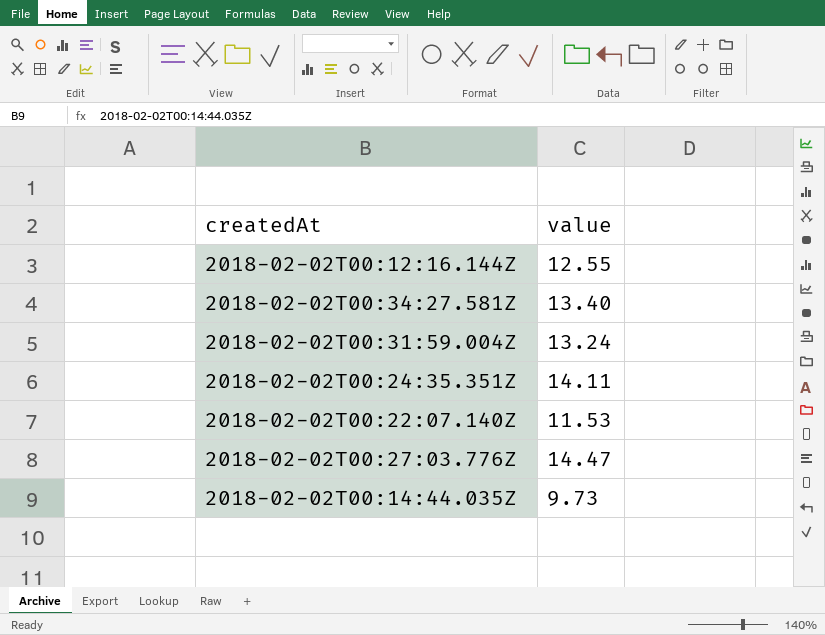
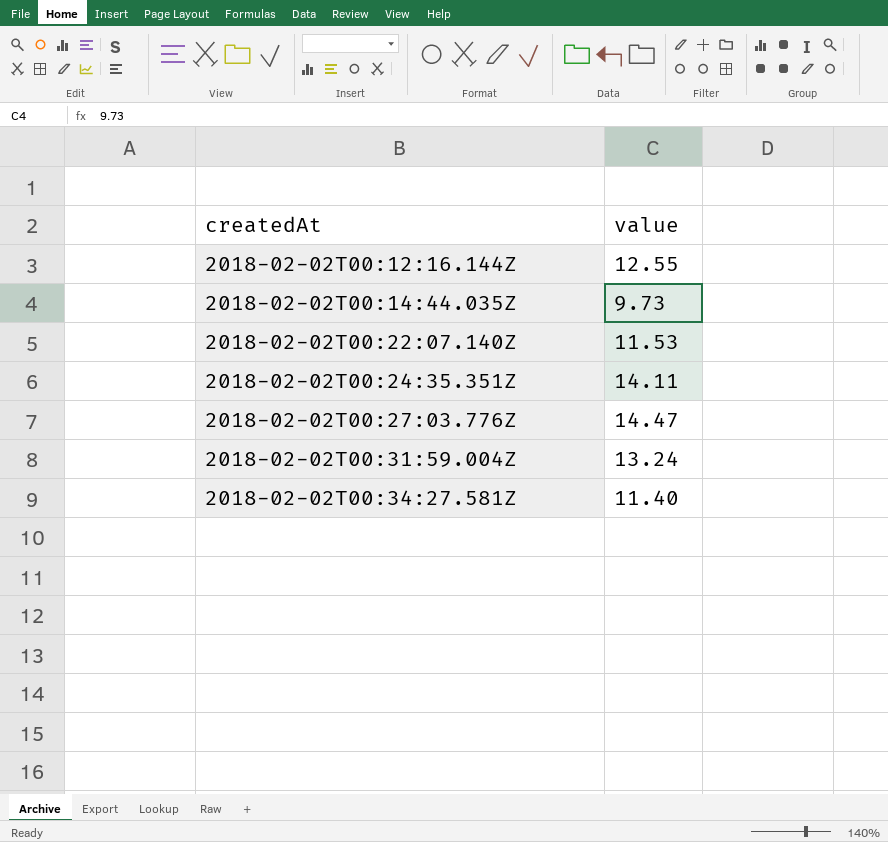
row order: none -> createdAt ascending
2018-02-02T00:34:27.581Z | value: 13.40 -> 11.40

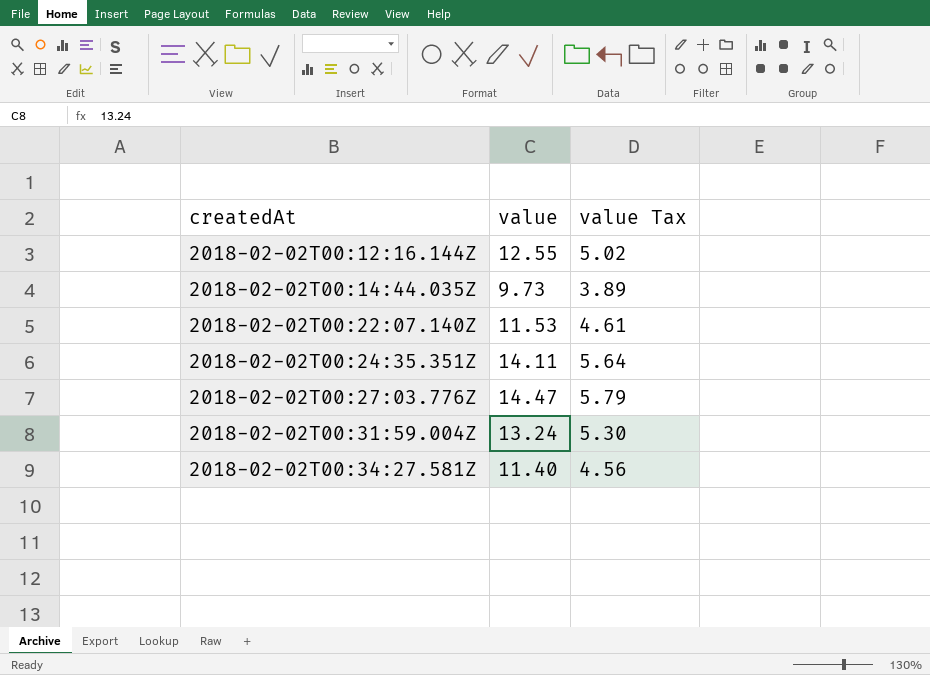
column value Tax | formula: none -> [value] * 0.4

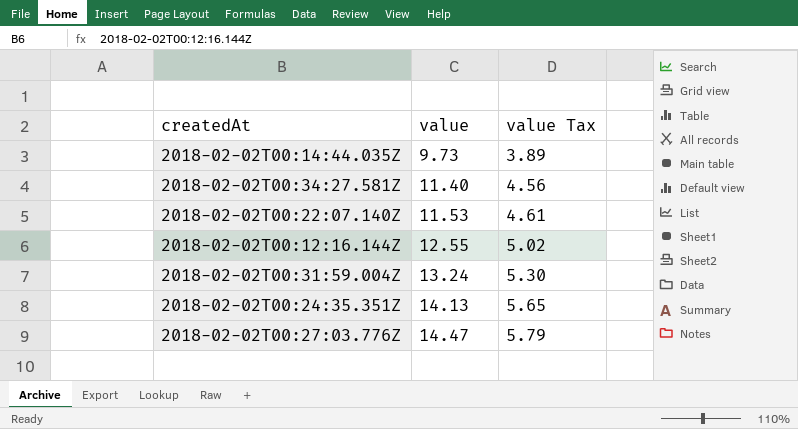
row order: createdAt ascending -> value ascending
2018-02-02T00:24:35.351Z | value: 14.11 -> 14.13
2018-02-02T00:24:35.351Z | value Tax: 5.64 -> 5.65

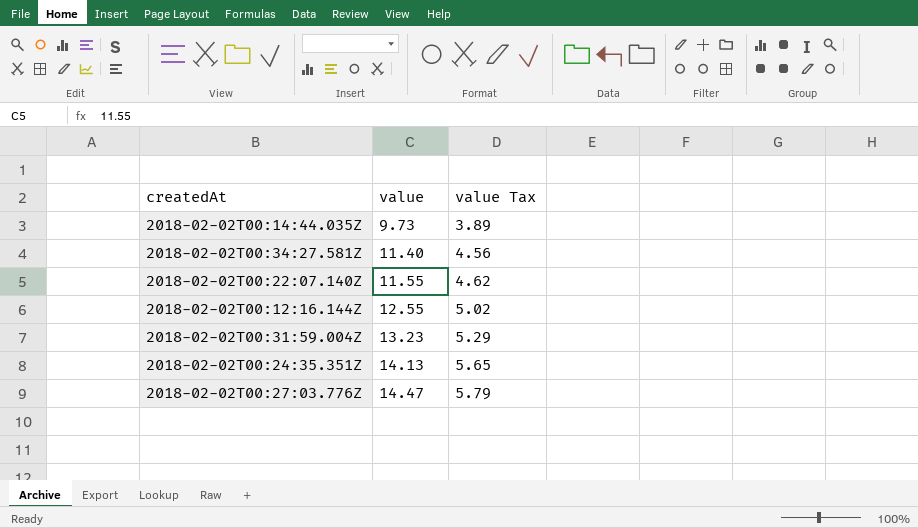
2018-02-02T00:22:07.140Z | value: 11.53 -> 11.55
2018-02-02T00:22:07.140Z | value Tax: 4.61 -> 4.62
2018-02-02T00:31:59.004Z | value: 13.24 -> 13.23
2018-02-02T00:31:59.004Z | value Tax: 5.30 -> 5.29

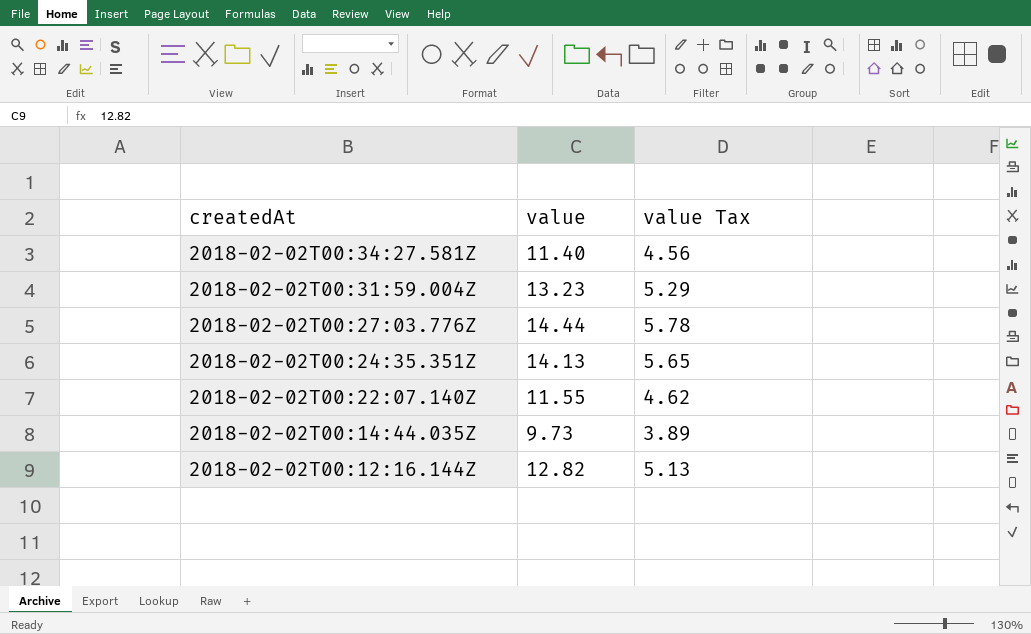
row order: value ascending -> createdAt descending
2018-02-02T00:27:03.776Z | value: 14.47 -> 14.44
2018-02-02T00:27:03.776Z | value Tax: 5.79 -> 5.78
2018-02-02T00:12:16.144Z | value: 12.55 -> 12.82
2018-02-02T00:12:16.144Z | value Tax: 5.02 -> 5.13

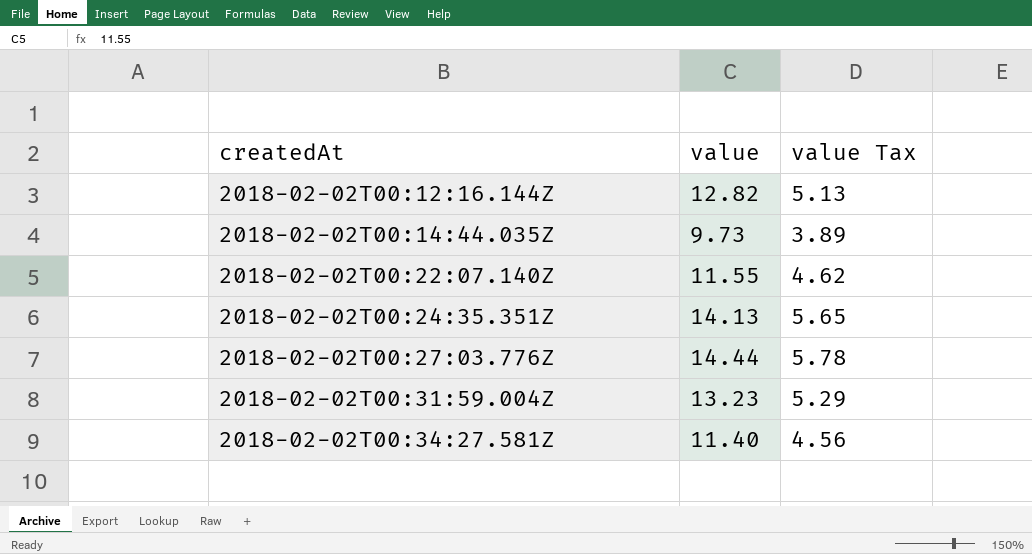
row order: createdAt descending -> createdAt ascending

